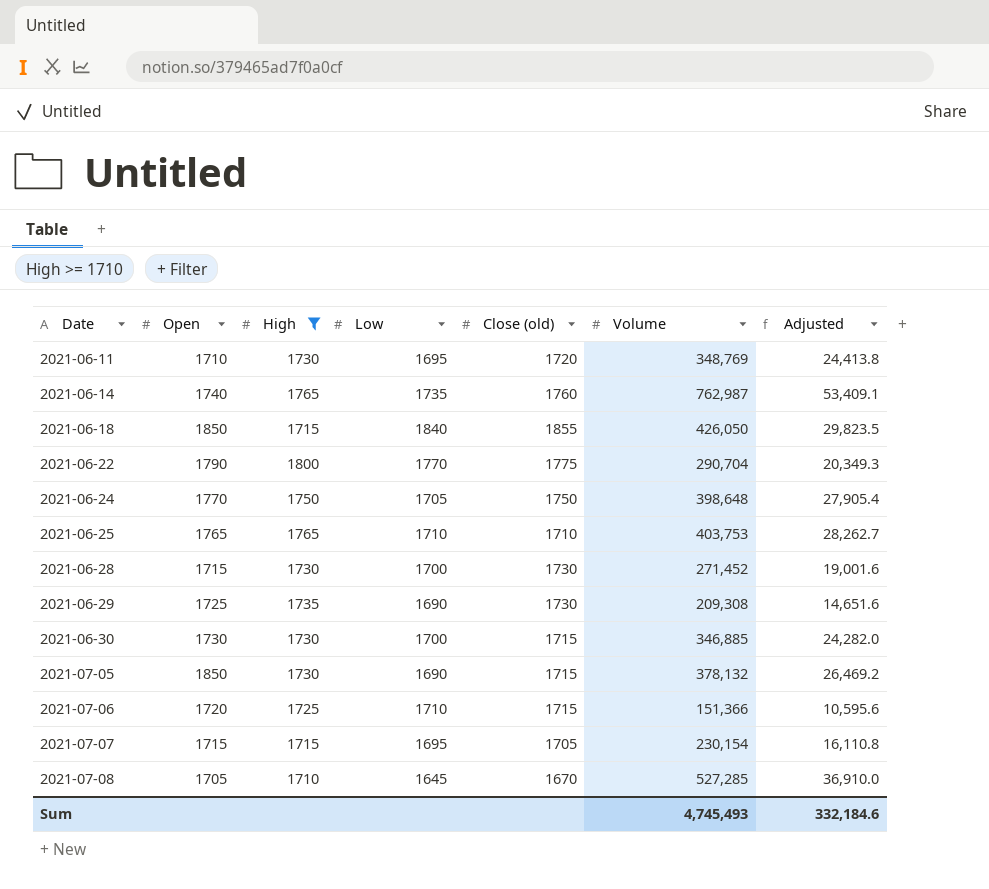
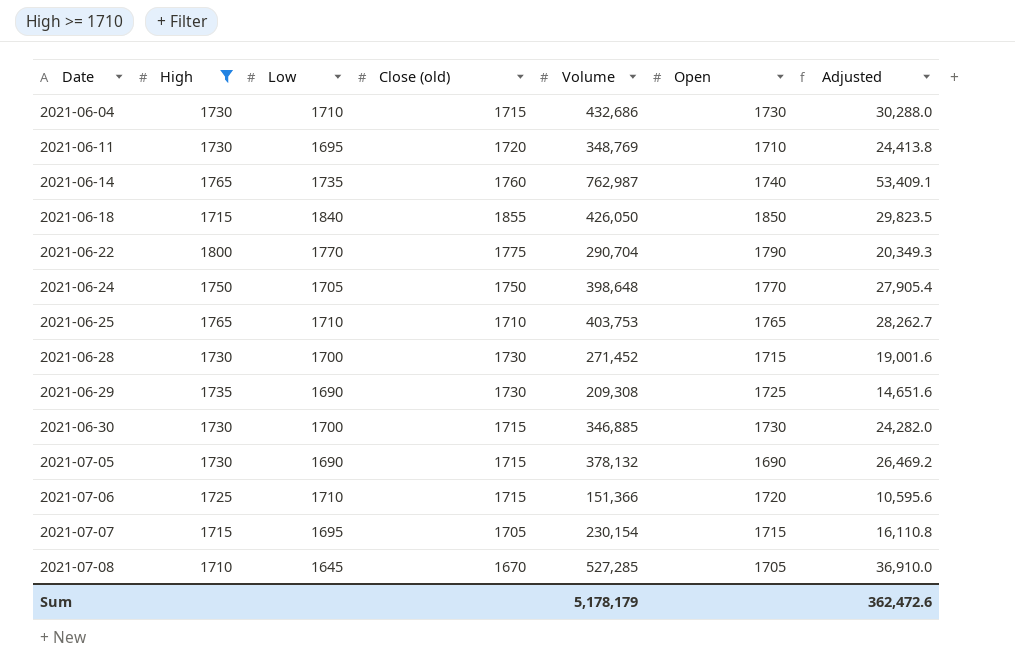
column Open | position: 2 -> 6
row 2021-06-04: none -> 1730 | 1710 | 1715 | 432,686 | 1730 | 30,288.0
2021-07-05 | Open: 1850 -> 1690
Sum | Volume: 4,745,493 -> 5,178,179
Sum | Adjusted: 332,184.6 -> 362,472.6

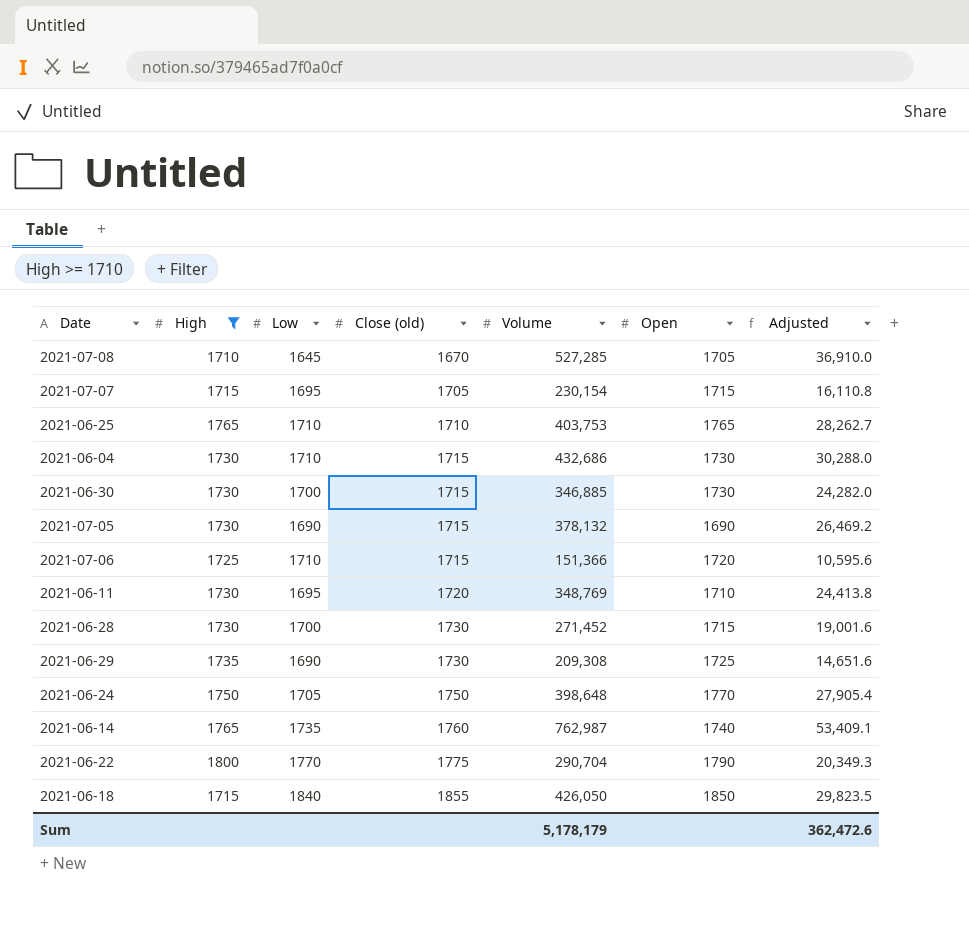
row order: Date ascending -> Close (old) ascending

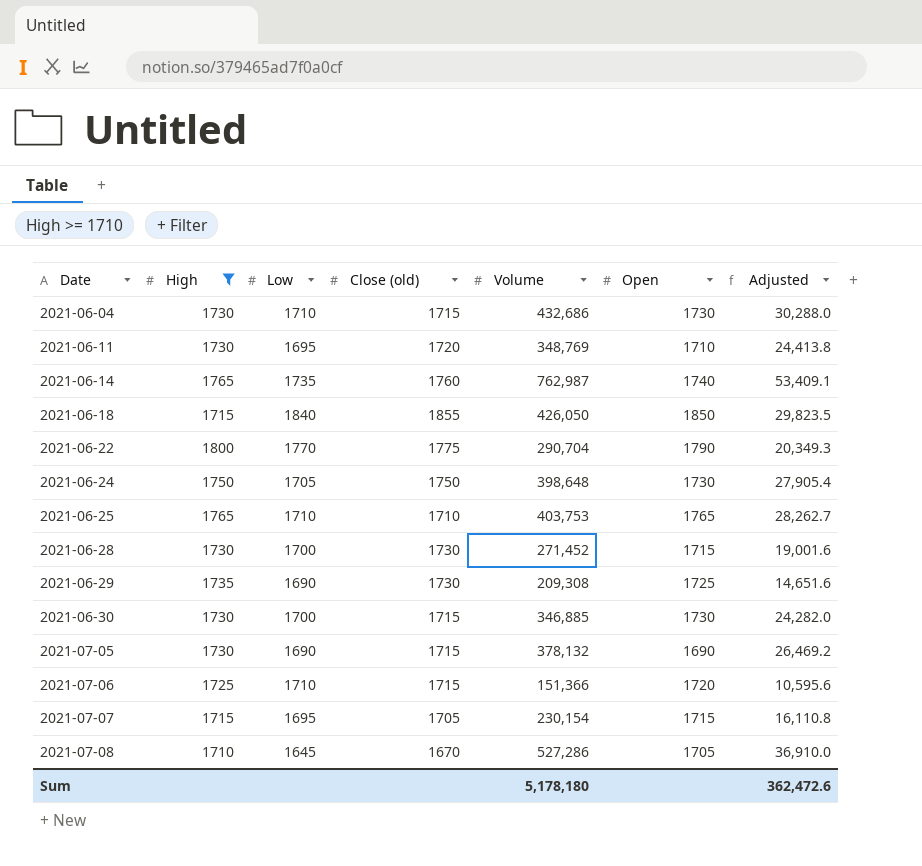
row order: Close (old) ascending -> Date ascending
2021-06-24 | Open: 1770 -> 1730
2021-07-08 | Volume: 527,285 -> 527,286
Sum | Volume: 5,178,179 -> 5,178,180

